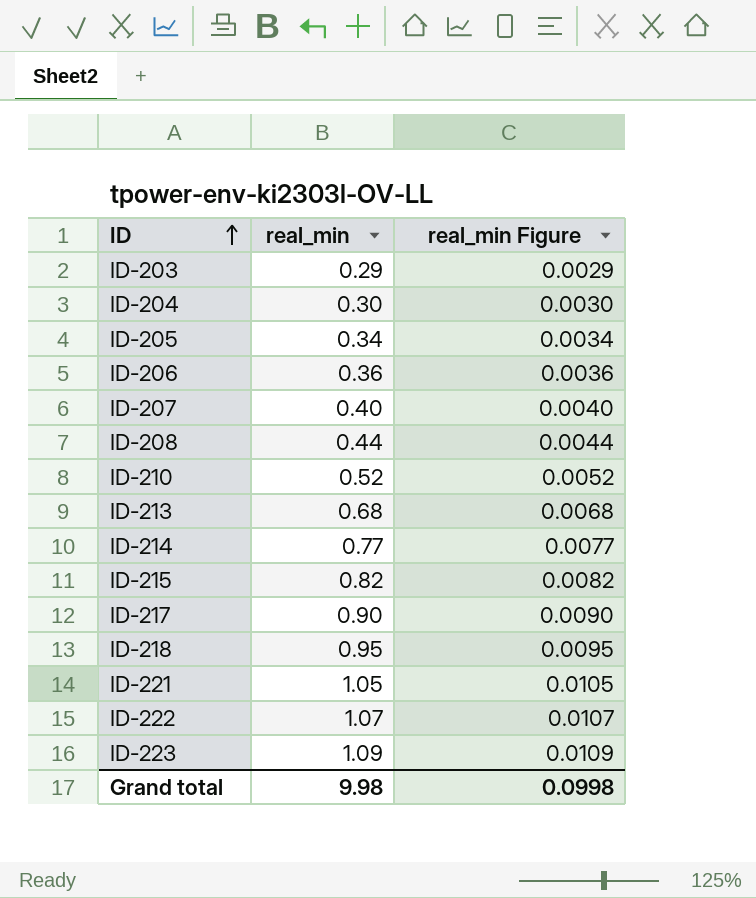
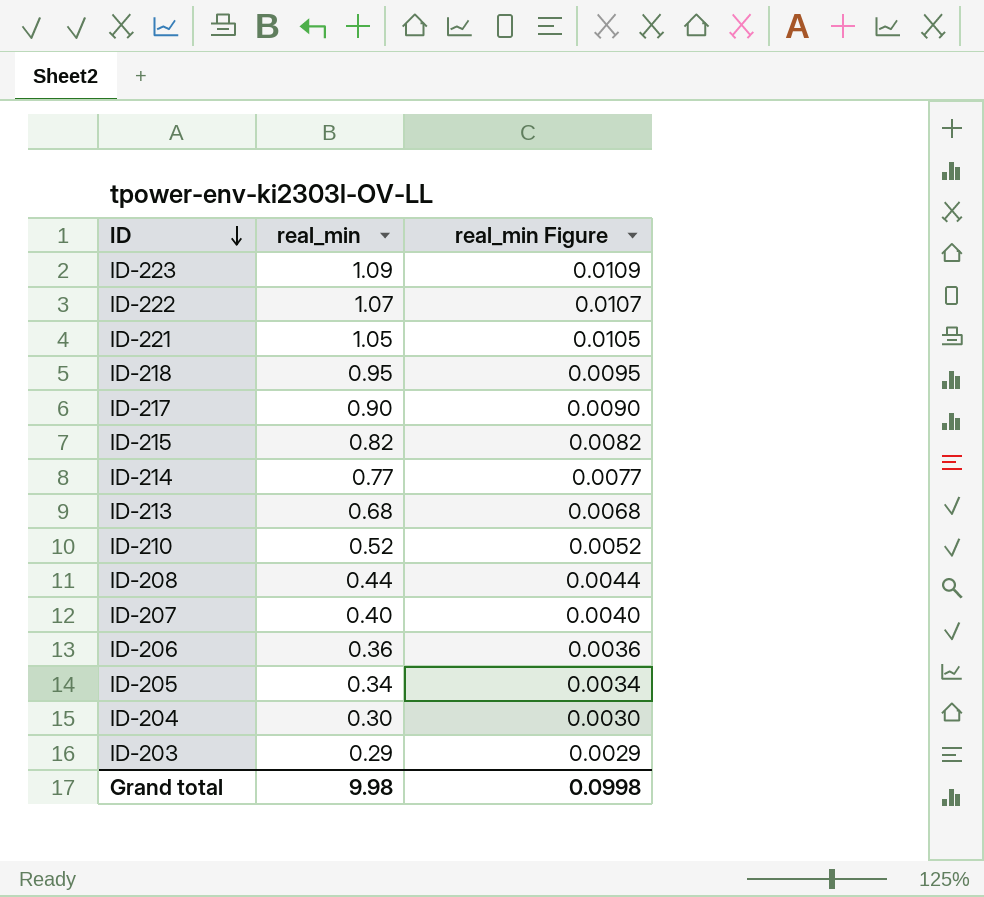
row order: ID ascending -> ID descending

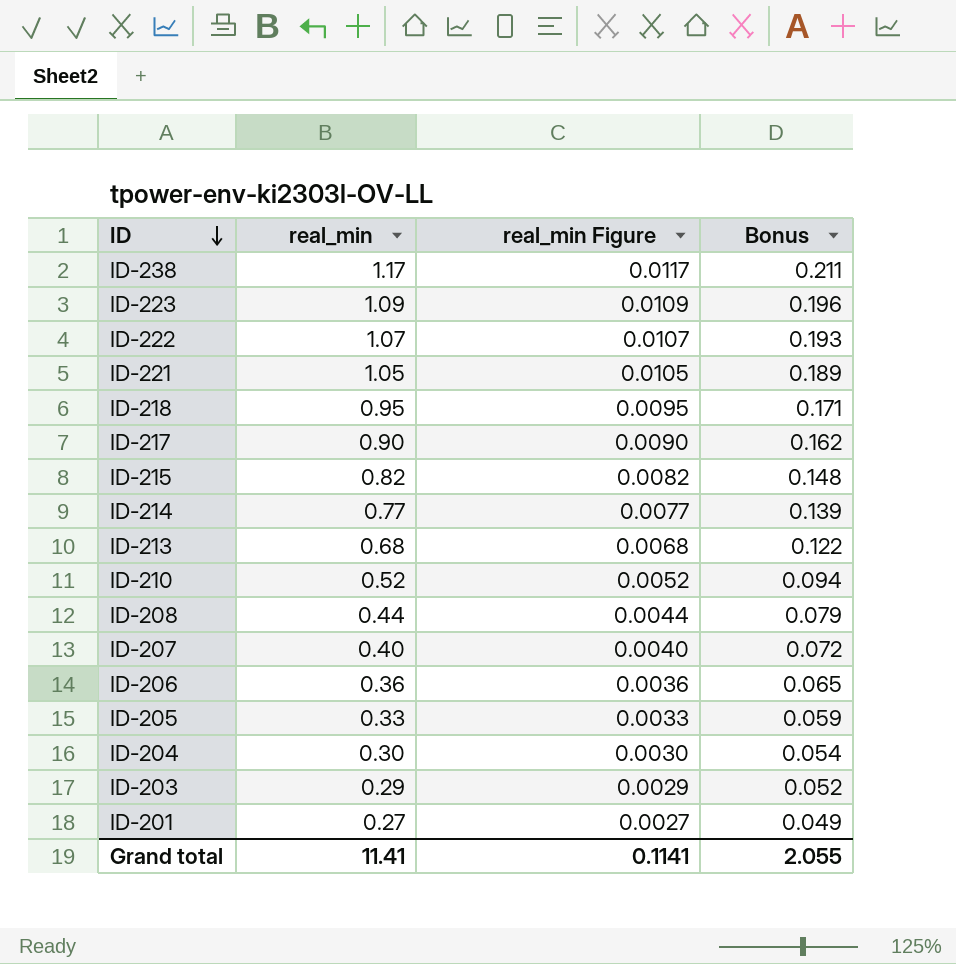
column Bonus | formula: none -> [real_min] * 0.18
row ID-238: none -> 1.17 | 0.0117 | 0.211
ID-205 | real_min: 0.34 -> 0.33
ID-205 | real_min Figure: 0.0034 -> 0.0033
row ID-201: none -> 0.27 | 0.0027 | 0.049
Grand total | real_min: 9.98 -> 11.41
Grand total | real_min Figure: 0.0998 -> 0.1141

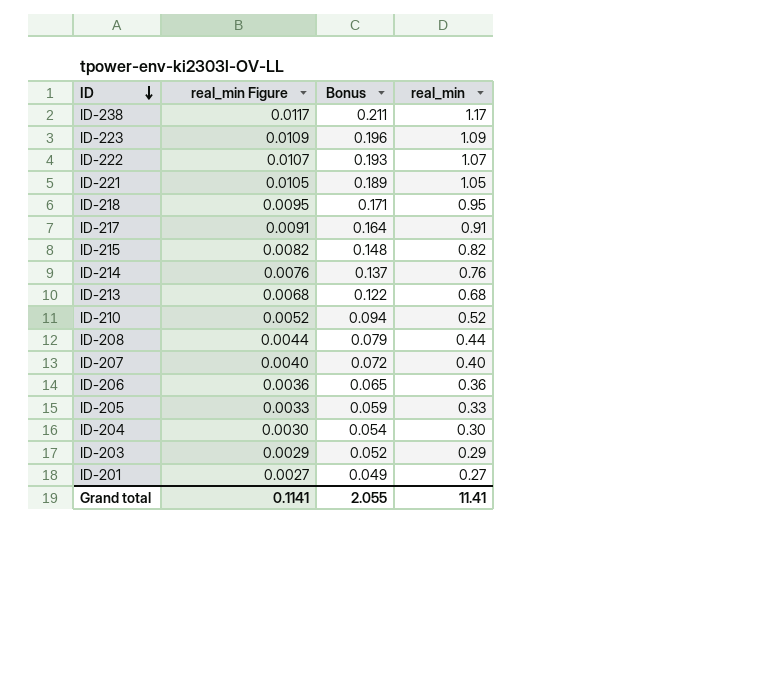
column real_min | position: 2 -> 4
ID-217 | real_min Figure: 0.0090 -> 0.0091
ID-217 | Bonus: 0.162 -> 0.164
ID-217 | real_min: 0.90 -> 0.91
ID-214 | real_min Figure: 0.0077 -> 0.0076
ID-214 | Bonus: 0.139 -> 0.137
ID-214 | real_min: 0.77 -> 0.76

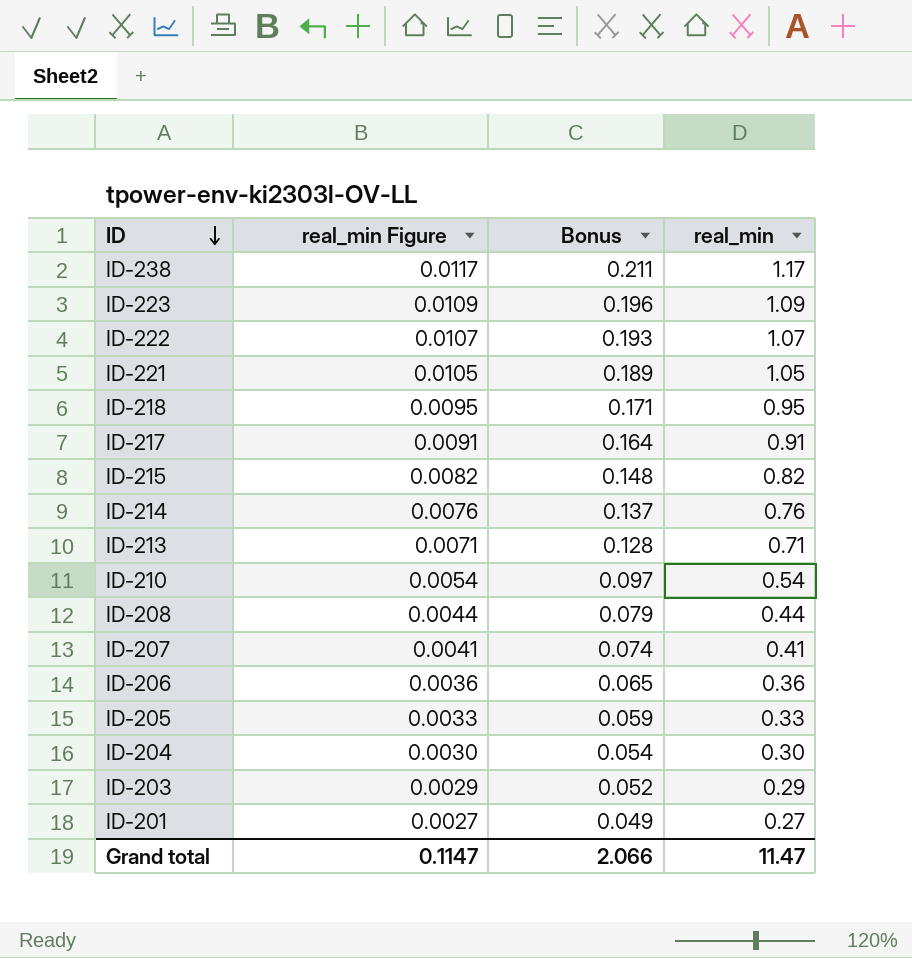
ID-213 | real_min Figure: 0.0068 -> 0.0071
ID-213 | Bonus: 0.122 -> 0.128
ID-213 | real_min: 0.68 -> 0.71
ID-210 | real_min Figure: 0.0052 -> 0.0054
ID-210 | Bonus: 0.094 -> 0.097
ID-210 | real_min: 0.52 -> 0.54
ID-207 | real_min Figure: 0.0040 -> 0.0041
ID-207 | Bonus: 0.072 -> 0.074
ID-207 | real_min: 0.40 -> 0.41
Grand total | real_min Figure: 0.1141 -> 0.1147
Grand total | Bonus: 2.055 -> 2.066
Grand total | real_min: 11.41 -> 11.47

